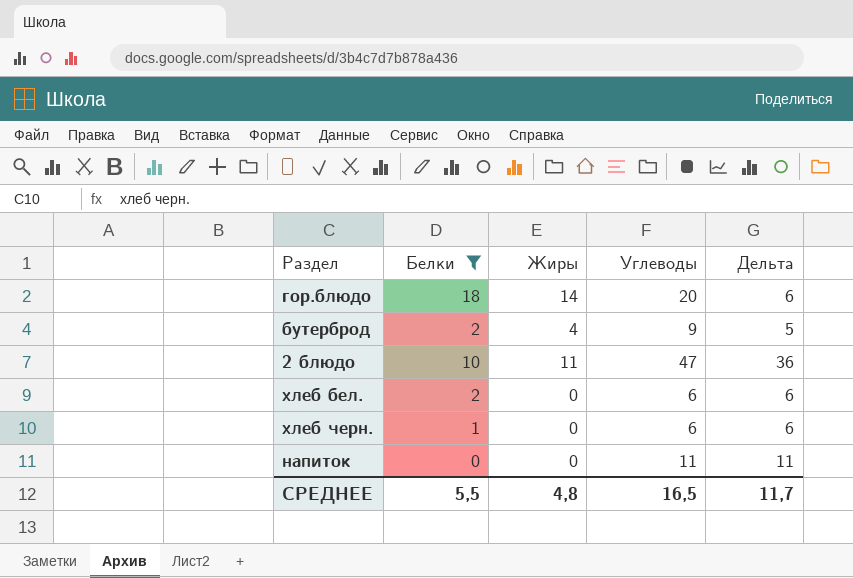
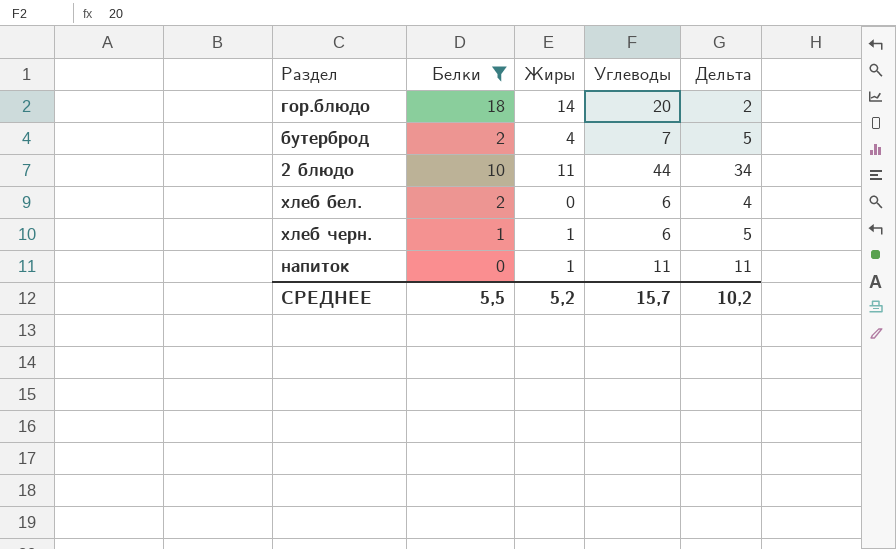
column Дельта | formula: [Углеводы] - [Жиры] -> [Углеводы] - [Белки]
бутерброд | Углеводы: 9 -> 7
2 блюдо | Углеводы: 47 -> 44
хлеб черн. | Жиры: 0 -> 1
напиток | Жиры: 0 -> 1
СРЕДНЕЕ | Жиры: 4,8 -> 5,2
СРЕДНЕЕ | Углеводы: 16,5 -> 15,7
СРЕДНЕЕ | Дельта: 11,7 -> 10,2

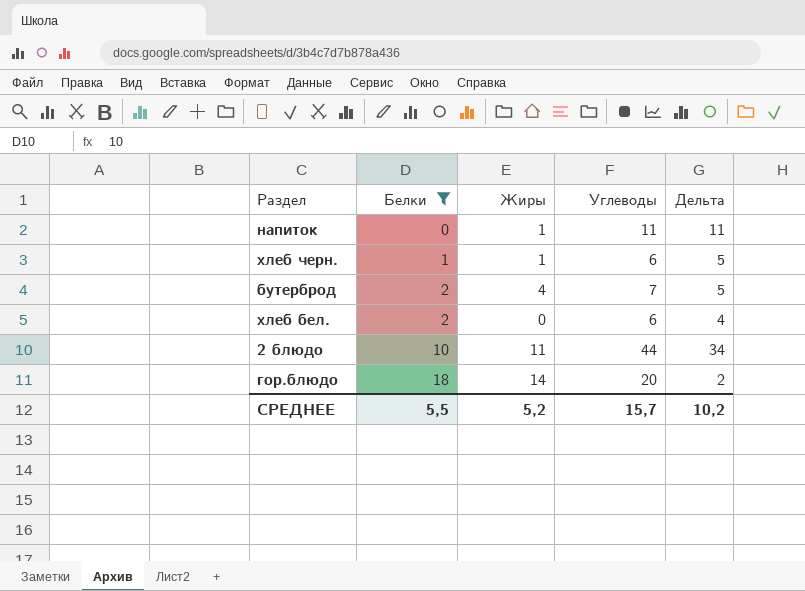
row order: none -> Белки ascending

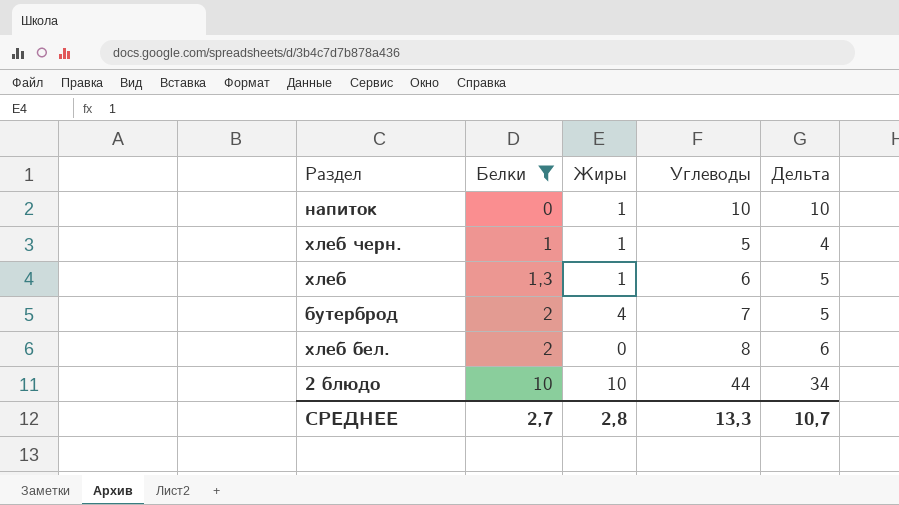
row гор.блюдо: 18 | 14 | 20 | 2 -> none
напиток | Углеводы: 11 -> 10
напиток | Дельта: 11 -> 10
хлеб черн. | Углеводы: 6 -> 5
хлеб черн. | Дельта: 5 -> 4
row хлеб: none -> 1,3 | 1 | 6 | 5
хлеб бел. | Углеводы: 6 -> 8
хлеб бел. | Дельта: 4 -> 6
2 блюдо | Жиры: 11 -> 10
СРЕДНЕЕ | Белки: 5,5 -> 2,7
СРЕДНЕЕ | Жиры: 5,2 -> 2,8
СРЕДНЕЕ | Углеводы: 15,7 -> 13,3
СРЕДНЕЕ | Дельта: 10,2 -> 10,7

